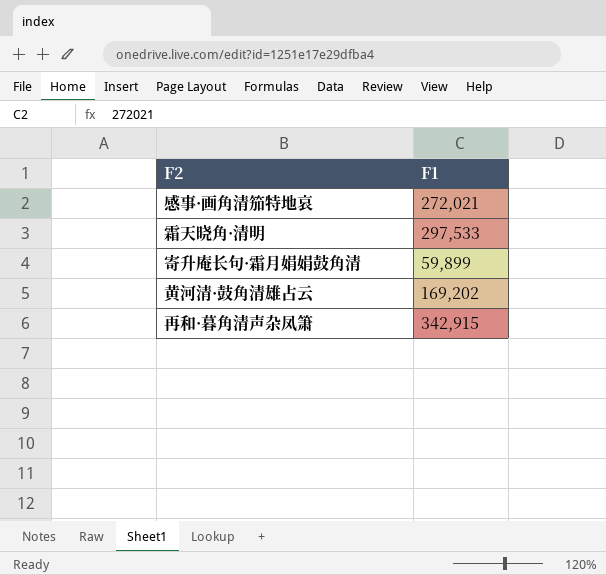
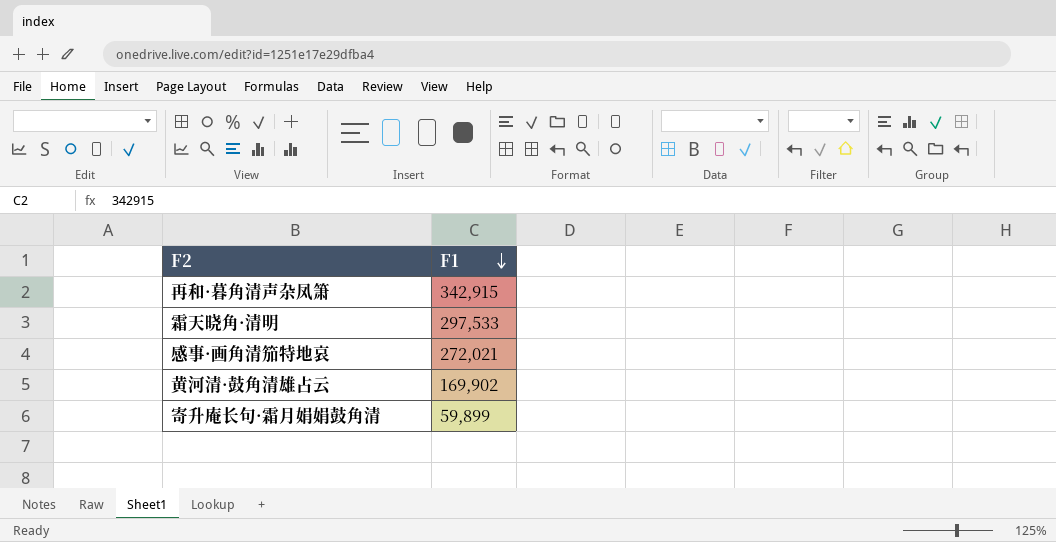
row order: none -> F1 descending
黄河清·鼓角清雄占云 | F1: 169,202 -> 169,902

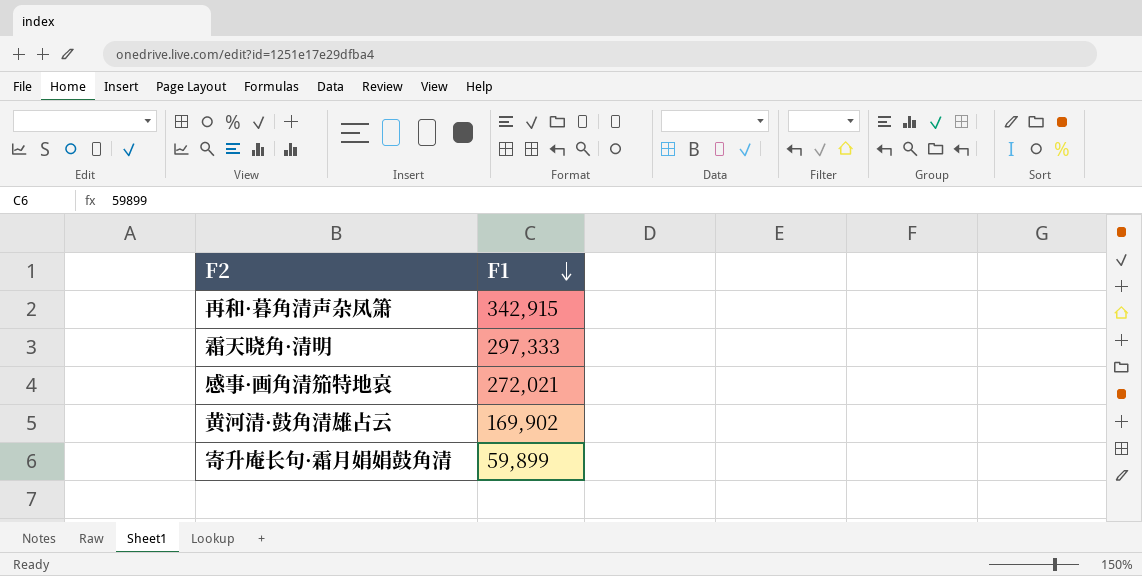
霜天晓角·清明 | F1: 297,533 -> 297,333

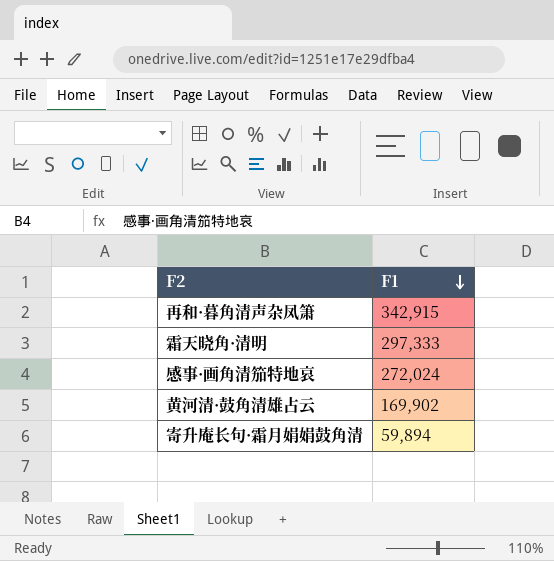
感事·画角清笳特地哀 | F1: 272,021 -> 272,024
寄升庵长句·霜月娟娟鼓角清 | F1: 59,899 -> 59,894

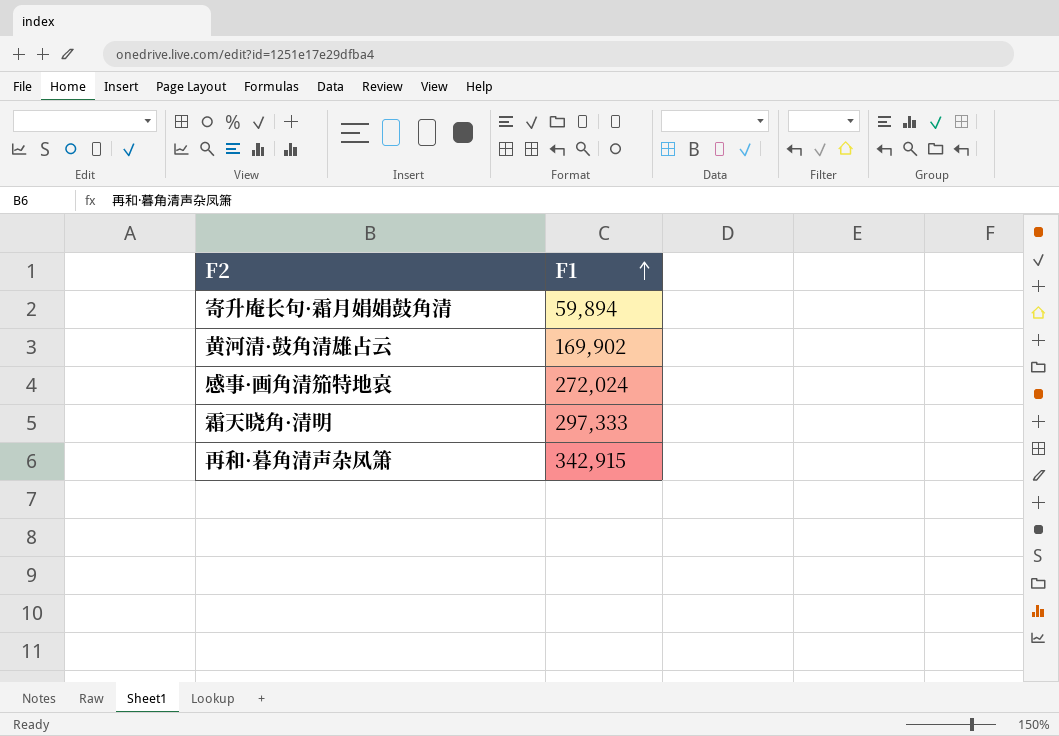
row order: F1 descending -> F1 ascending

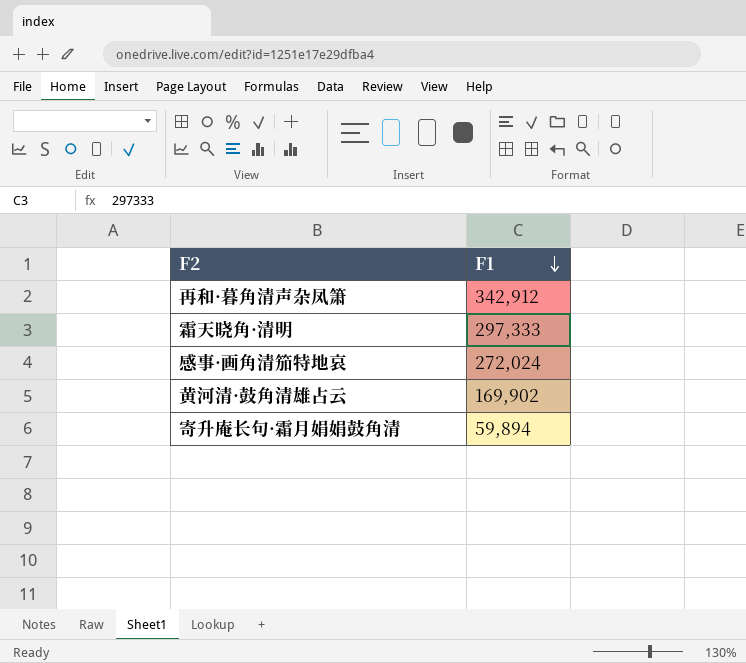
row order: F1 ascending -> F1 descending
再和·暮角清声杂凤箫 | F1: 342,915 -> 342,912

